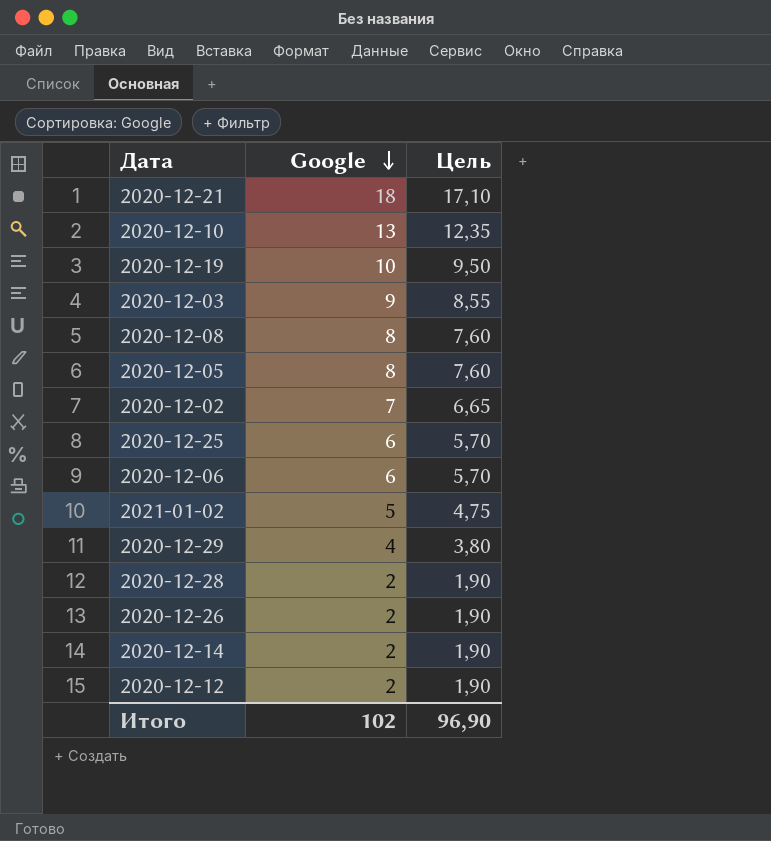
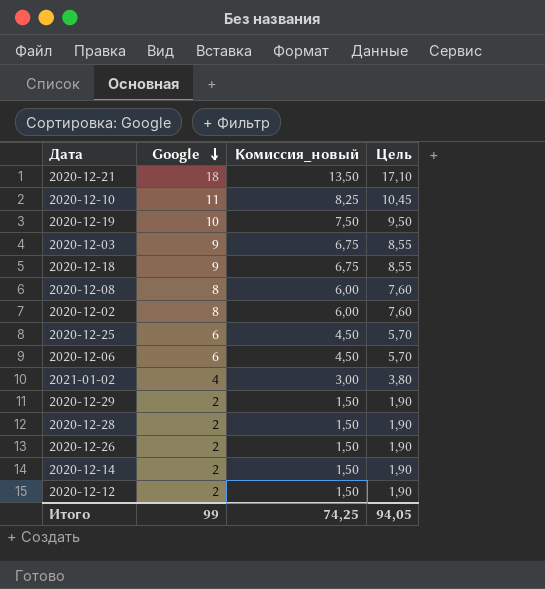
column Комиссия_новый | formula: none -> [Google] * 0,75
row 2020-12-05: 8 | 7,60 -> none
2020-12-10 | Google: 13 -> 11
2020-12-10 | Цель: 12,35 -> 10,45
row 2020-12-18: none -> 9 | 6,75 | 8,55
2020-12-02 | Google: 7 -> 8
2020-12-02 | Цель: 6,65 -> 7,60
2021-01-02 | Google: 5 -> 4
2021-01-02 | Цель: 4,75 -> 3,80
2020-12-29 | Google: 4 -> 2
2020-12-29 | Цель: 3,80 -> 1,90
Итого | Google: 102 -> 99
Итого | Цель: 96,90 -> 94,05

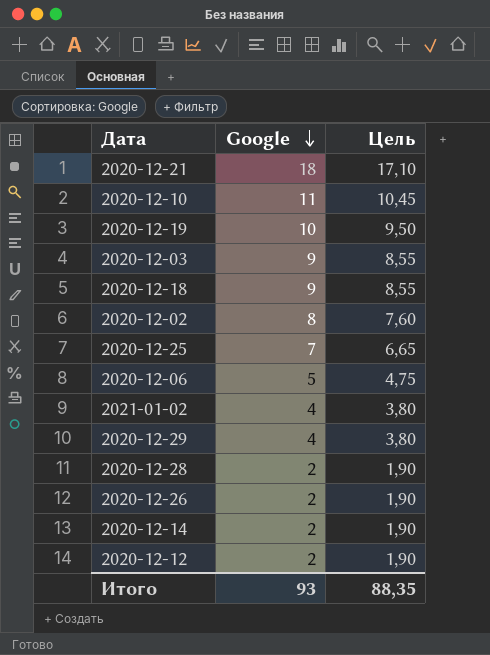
column Комиссия_новый | formula: [Google] * 0,75 -> none
row 2020-12-08: 8 | 6,00 | 7,60 -> none
2020-12-25 | Google: 6 -> 7
2020-12-25 | Цель: 5,70 -> 6,65
2020-12-06 | Google: 6 -> 5
2020-12-06 | Цель: 5,70 -> 4,75
2020-12-29 | Google: 2 -> 4
2020-12-29 | Цель: 1,90 -> 3,80
Итого | Google: 99 -> 93
Итого | Цель: 94,05 -> 88,35

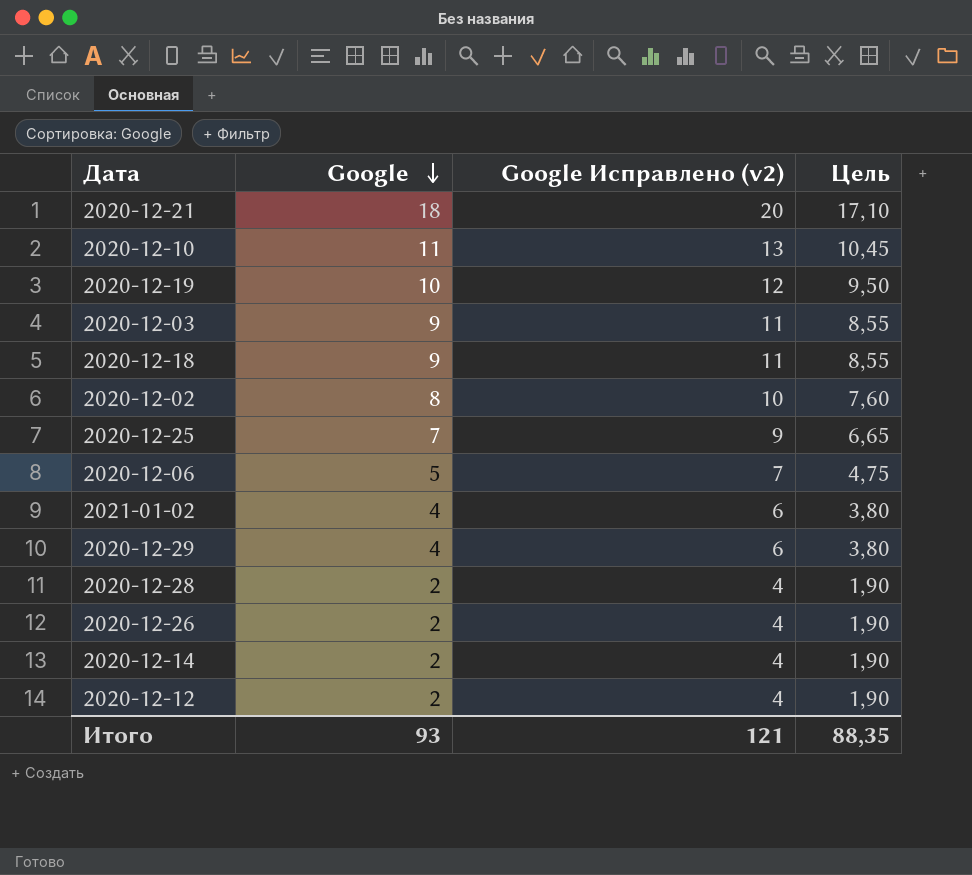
column Google Исправлено (v2) | formula: none -> [Google] + 2

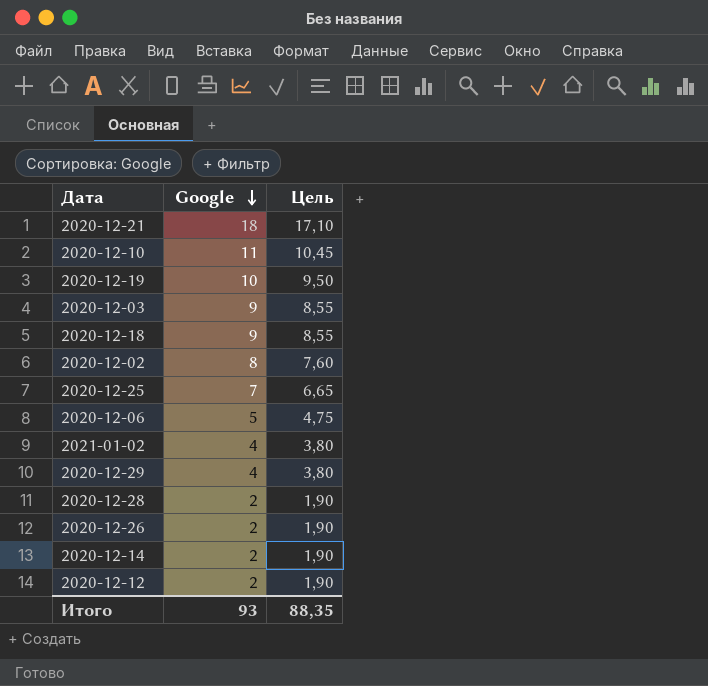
column Google Исправлено (v2) | formula: [Google] + 2 -> none

